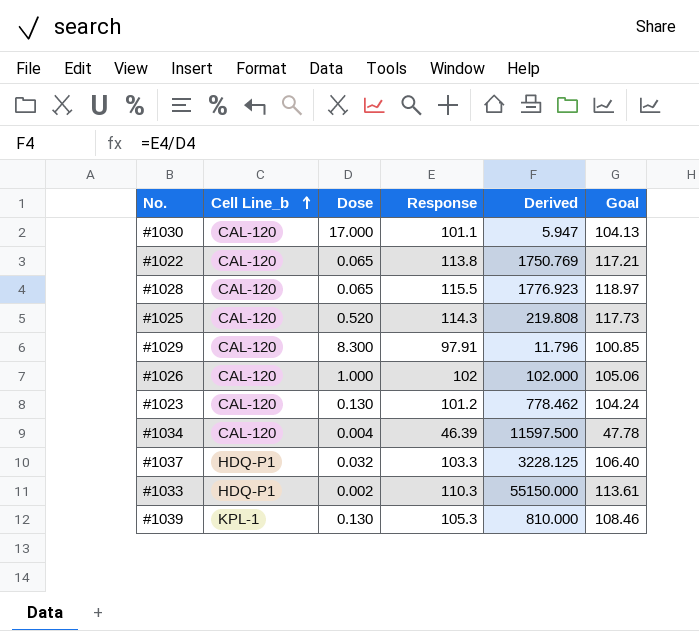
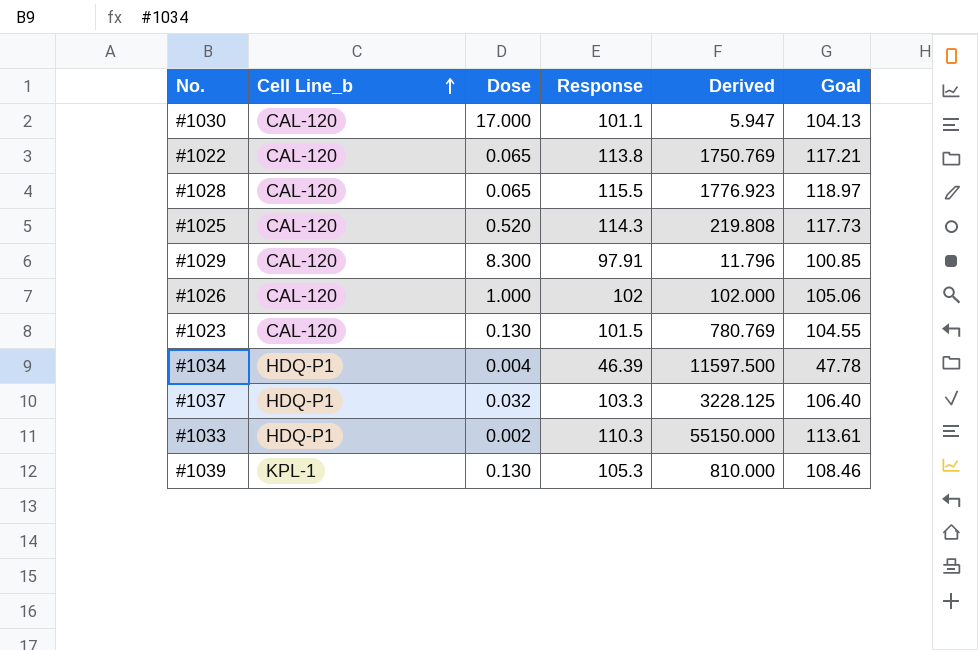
#1023 | Response: 101.2 -> 101.5
#1023 | Derived: 778.462 -> 780.769
#1023 | Goal: 104.24 -> 104.55
#1034 | Cell Line_b: CAL-120 -> HDQ-P1

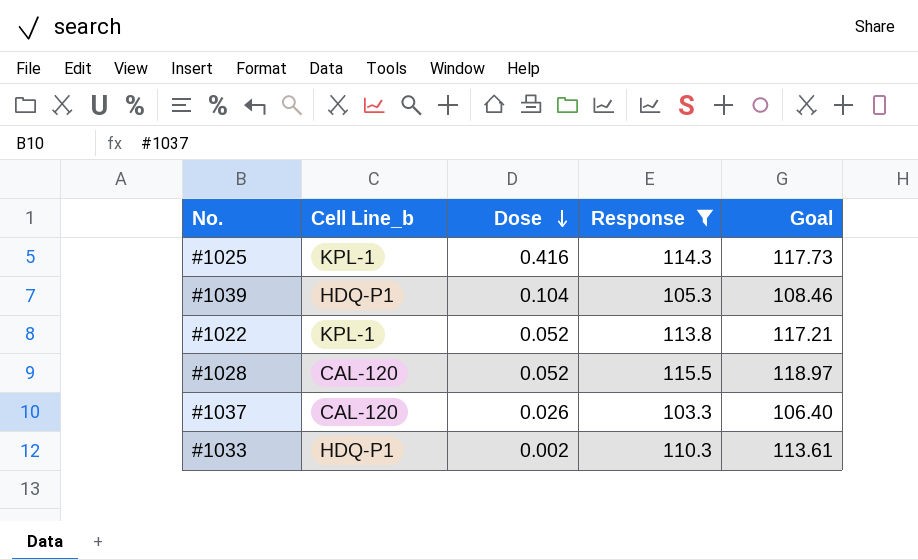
filter: none -> Response >= 103.3
row order: Cell Line_b ascending -> Dose descending
column Derived | formula: [Response] / [Dose] -> none
#1025 | Cell Line_b: CAL-120 -> KPL-1
#1025 | Dose: 0.520 -> 0.416
#1039 | Cell Line_b: KPL-1 -> HDQ-P1
#1039 | Dose: 0.130 -> 0.104
#1022 | Cell Line_b: CAL-120 -> KPL-1
#1022 | Dose: 0.065 -> 0.052
#1028 | Dose: 0.065 -> 0.052
#1037 | Cell Line_b: HDQ-P1 -> CAL-120
#1037 | Dose: 0.032 -> 0.026

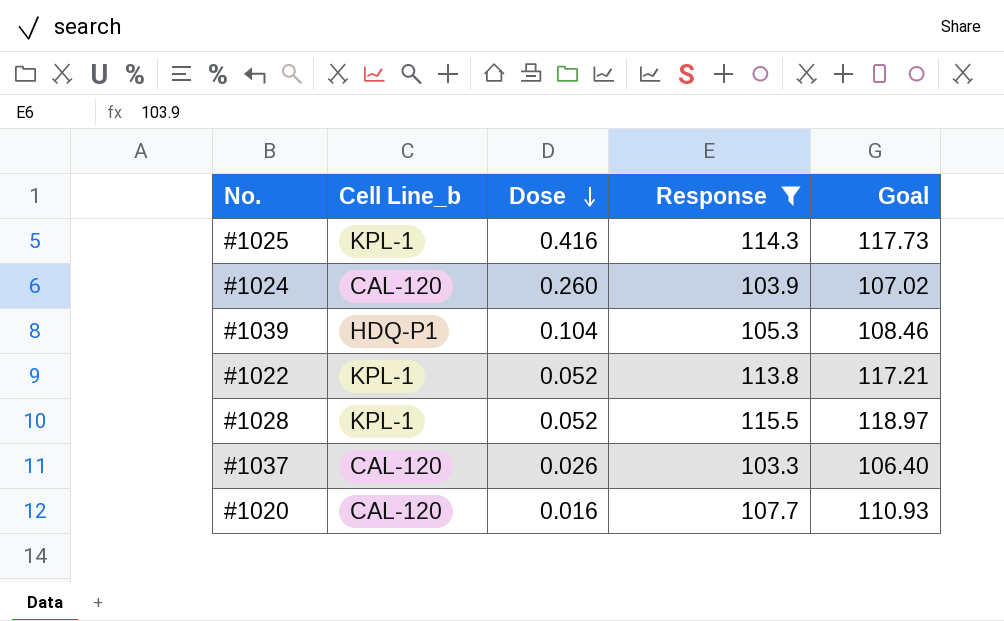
row #1033: HDQ-P1 | 0.002 | 110.3 | 113.61 -> none
row #1024: none -> CAL-120 | 0.260 | 103.9 | 107.02
#1028 | Cell Line_b: CAL-120 -> KPL-1
row #1020: none -> CAL-120 | 0.016 | 107.7 | 110.93

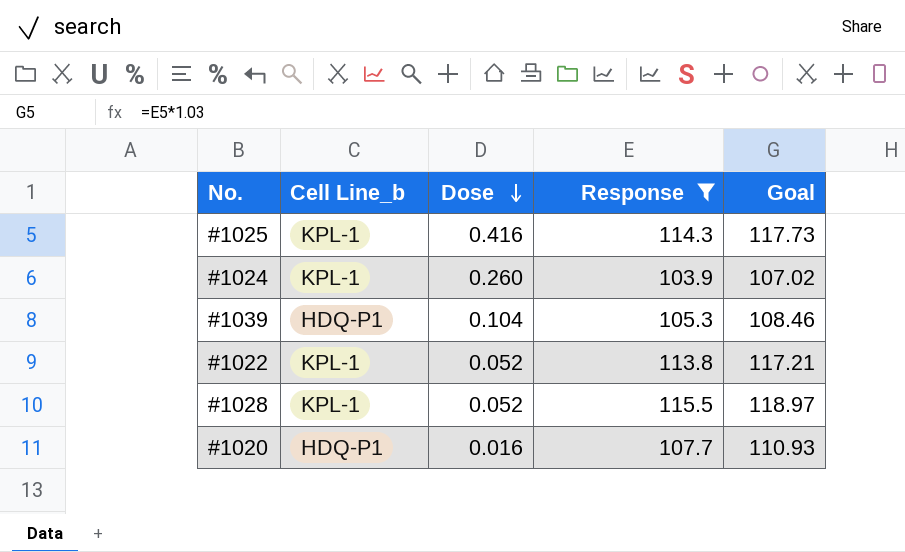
row #1037: CAL-120 | 0.026 | 103.3 | 106.40 -> none
#1024 | Cell Line_b: CAL-120 -> KPL-1
#1020 | Cell Line_b: CAL-120 -> HDQ-P1

